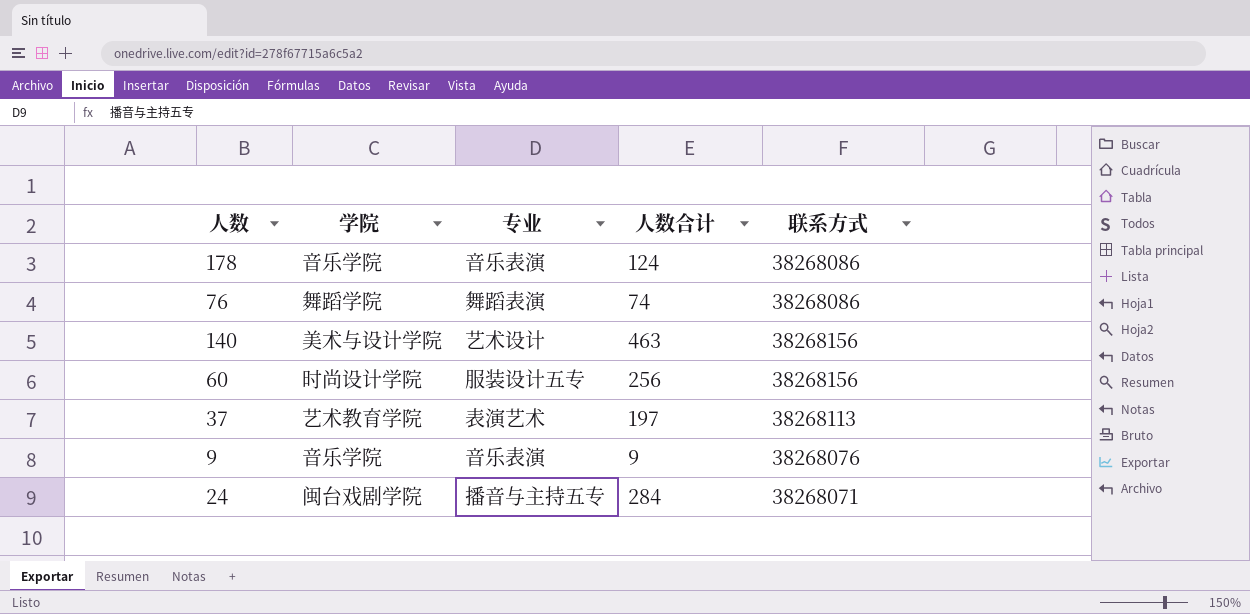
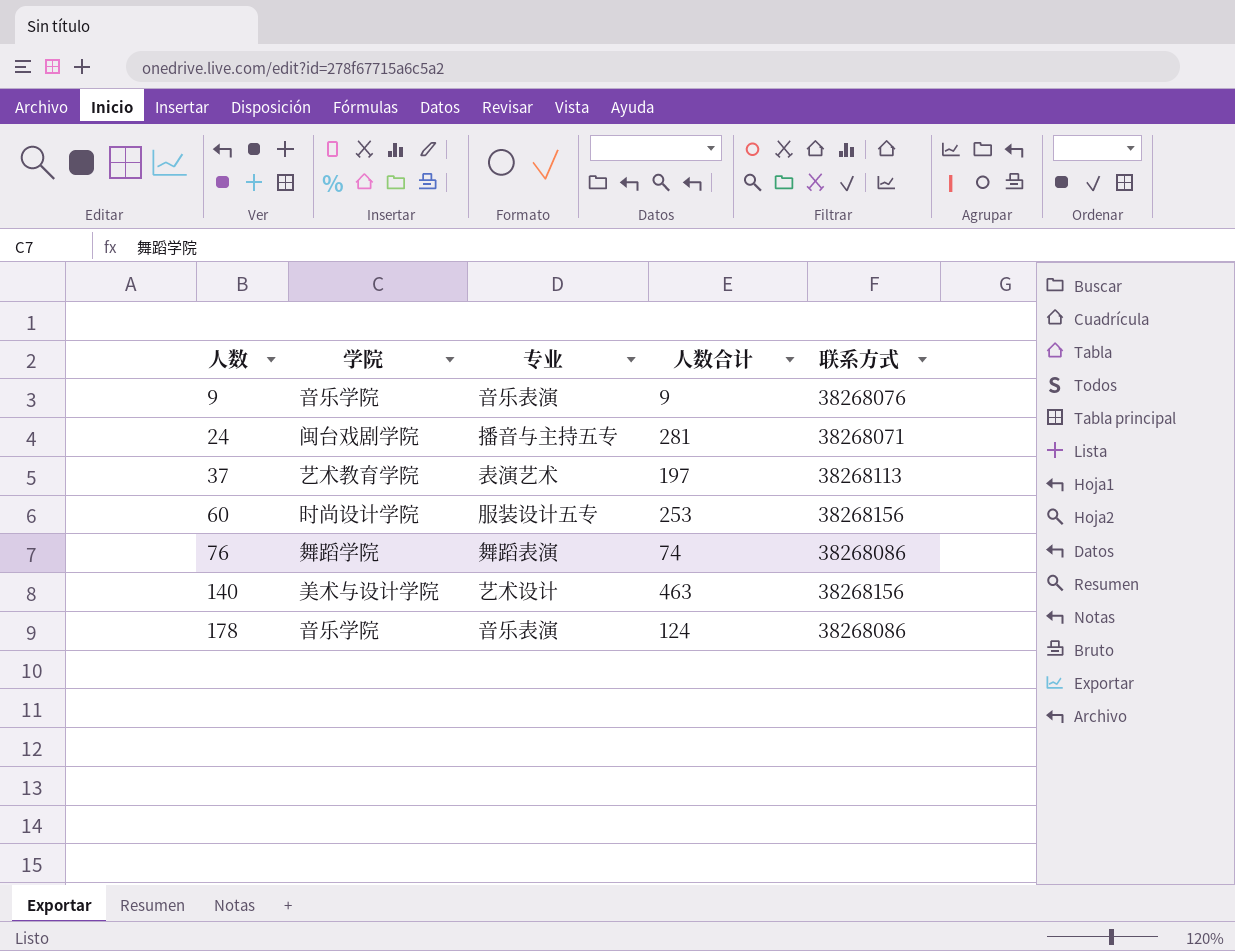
row order: none -> 人数 ascending
24 | 人数合计: 284 -> 281
60 | 人数合计: 256 -> 253

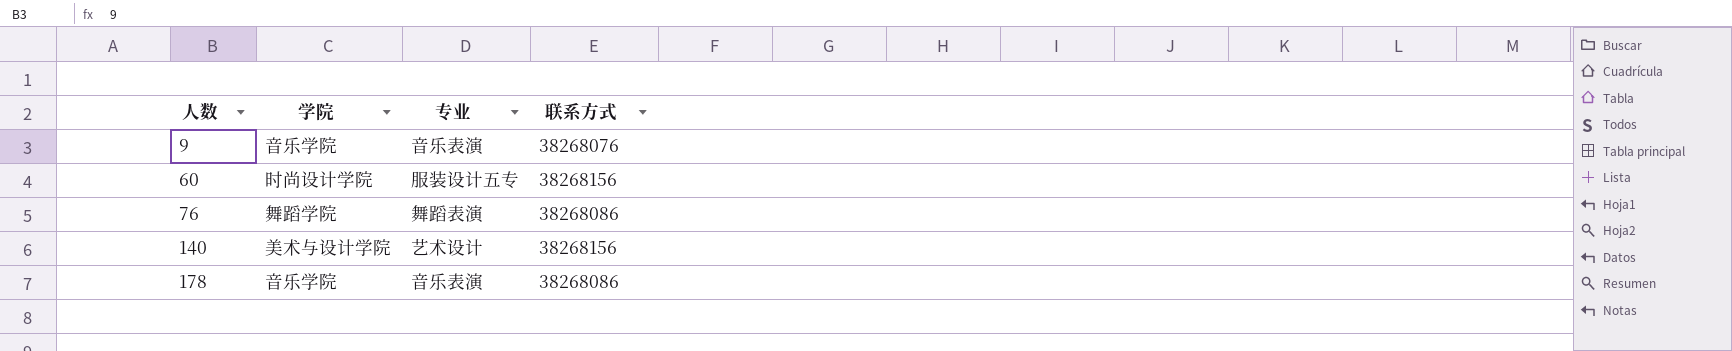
column 人数合计 | position: 4 -> none
row 24: 闽台戏剧学院 | 播音与主持五专 | 281 | 38268071 -> none
row 37: 艺术教育学院 | 表演艺术 | 197 | 38268113 -> none

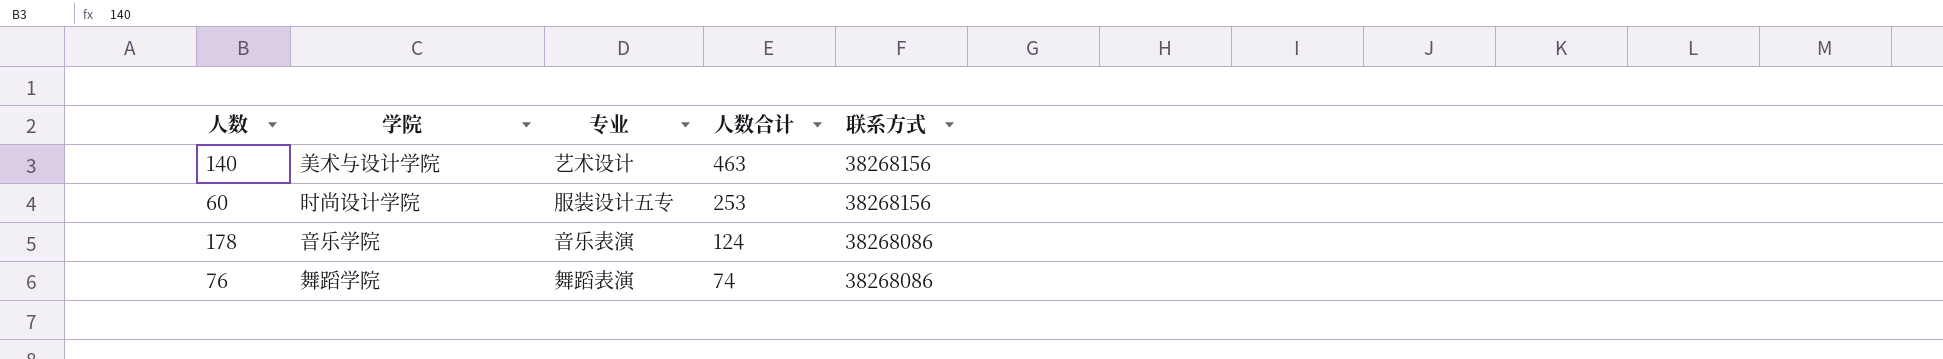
row order: 人数 ascending -> 人数合计 descending
column 人数合计 | position: none -> 4
row 9: 音乐学院 | 音乐表演 | 38268076 -> none

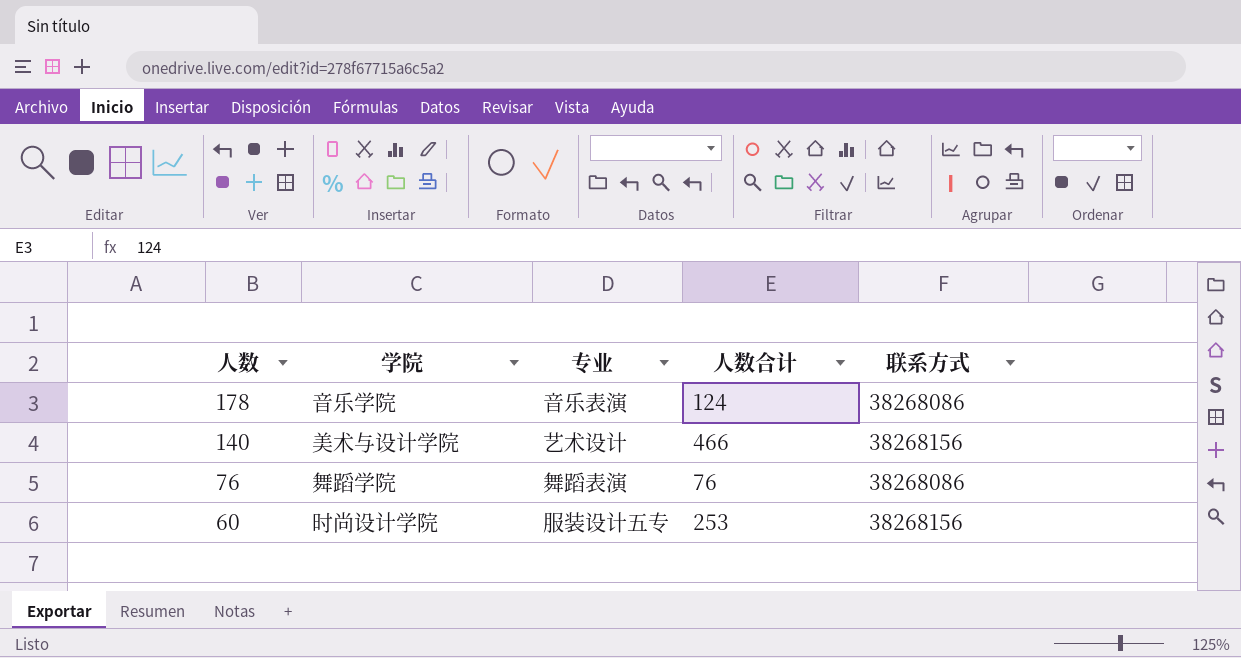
row order: 人数合计 descending -> 人数 descending
140 | 人数合计: 463 -> 466
76 | 人数合计: 74 -> 76

